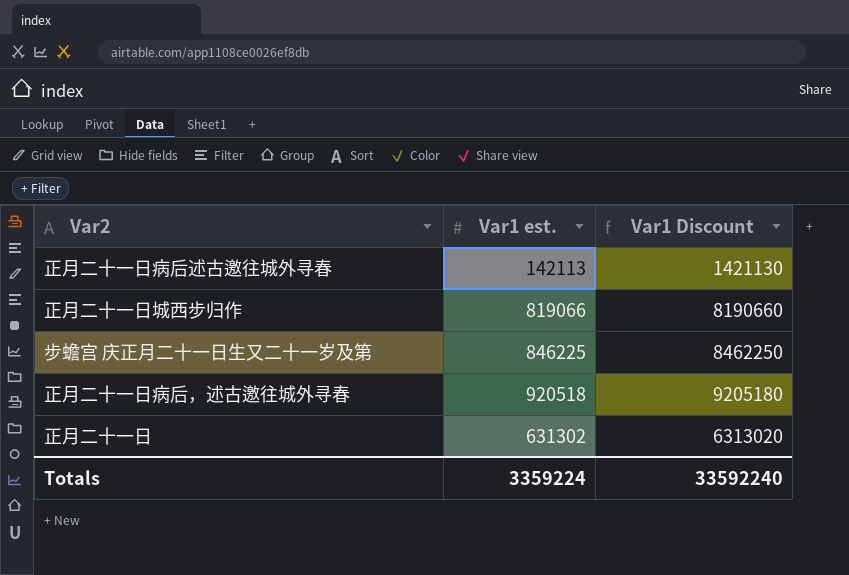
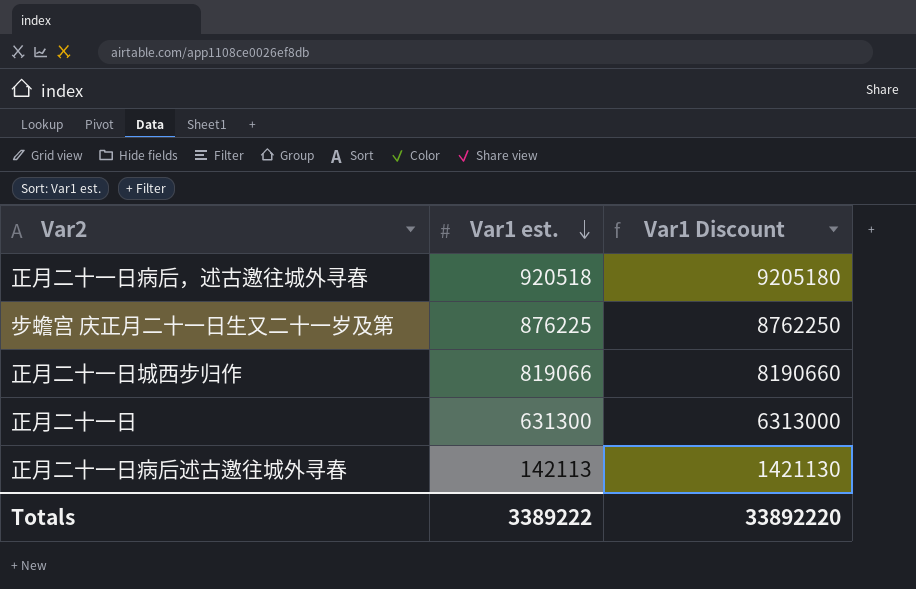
row order: none -> Var1 est. descending
步蟾宫 庆正月二十一日生又二十一岁及第 | Var1 est.: 846225 -> 876225
步蟾宫 庆正月二十一日生又二十一岁及第 | Var1 Discount: 8462250 -> 8762250
正月二十一日 | Var1 est.: 631302 -> 631300
正月二十一日 | Var1 Discount: 6313020 -> 6313000
Totals | Var1 est.: 3359224 -> 3389222
Totals | Var1 Discount: 33592240 -> 33892220

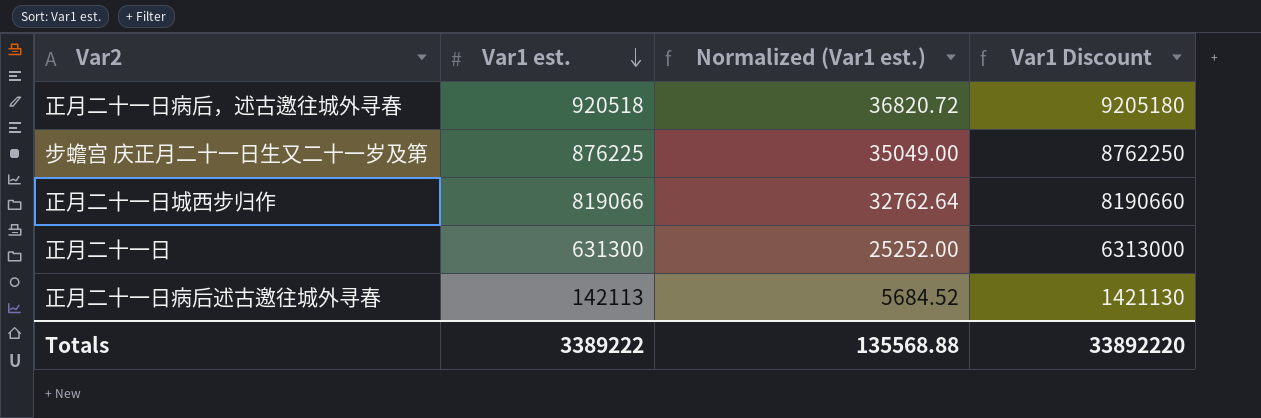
column Normalized (Var1 est.) | formula: none -> [Var1 est.] * 0.04

